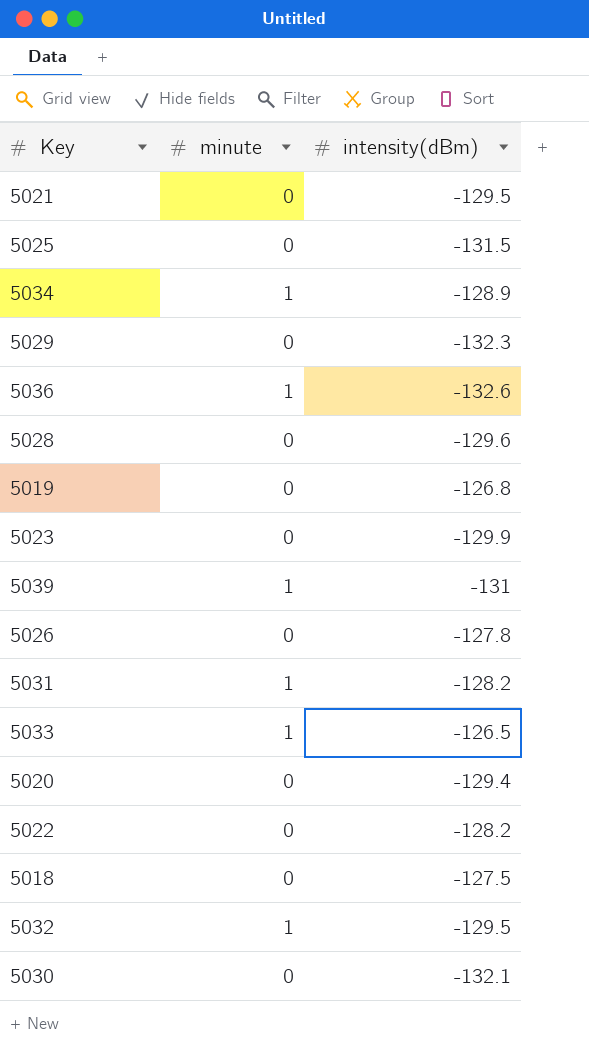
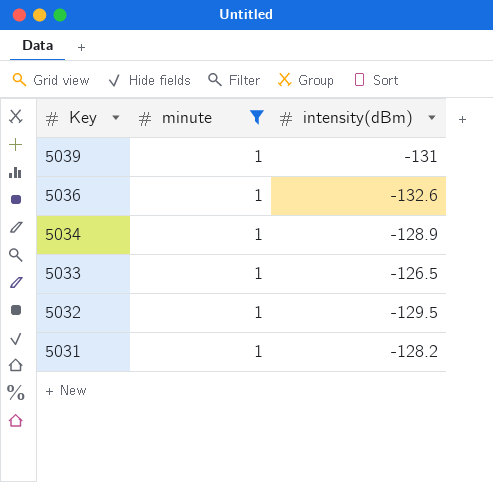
filter: none -> minute = 1
row order: none -> Key descending

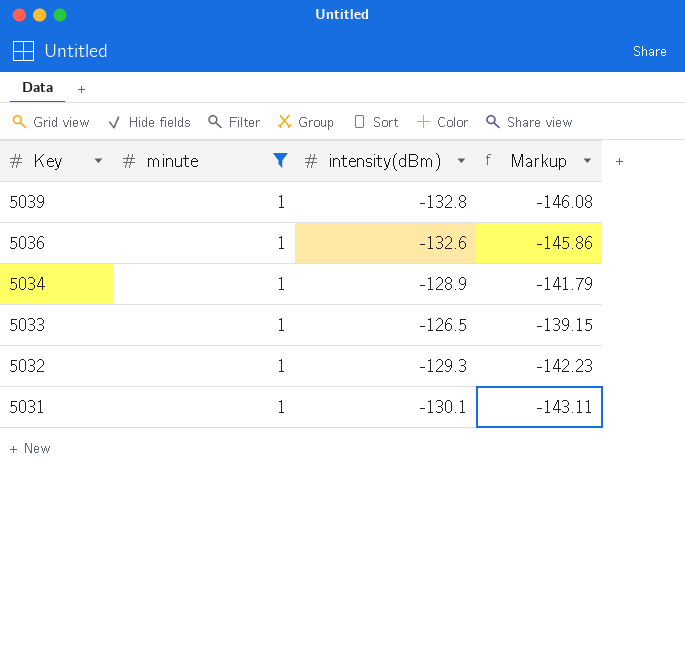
column Markup | formula: none -> [intensity(dBm)] * 1.1
5039 | intensity(dBm): -131 -> -132.8
5032 | intensity(dBm): -129.5 -> -129.3
5031 | intensity(dBm): -128.2 -> -130.1

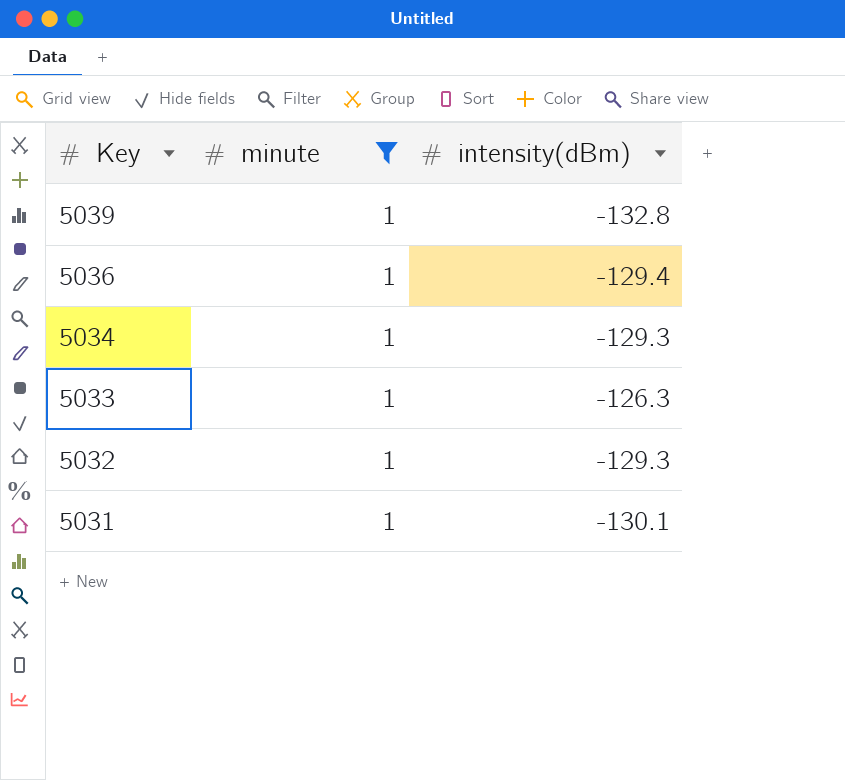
column Markup | formula: [intensity(dBm)] * 1.1 -> none
5036 | intensity(dBm): -132.6 -> -129.4
5034 | intensity(dBm): -128.9 -> -129.3
5033 | intensity(dBm): -126.5 -> -126.3

